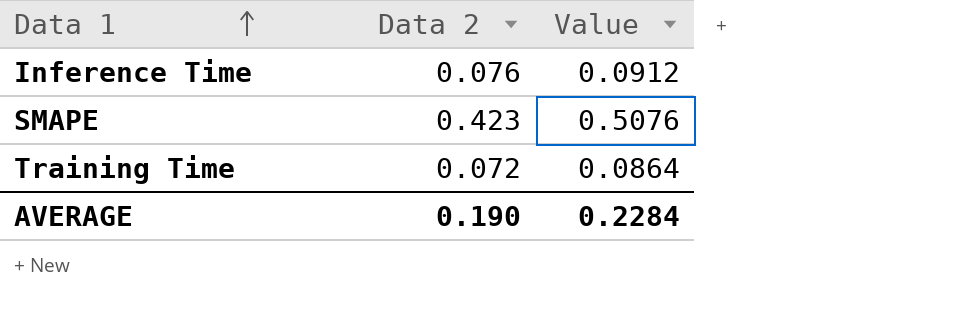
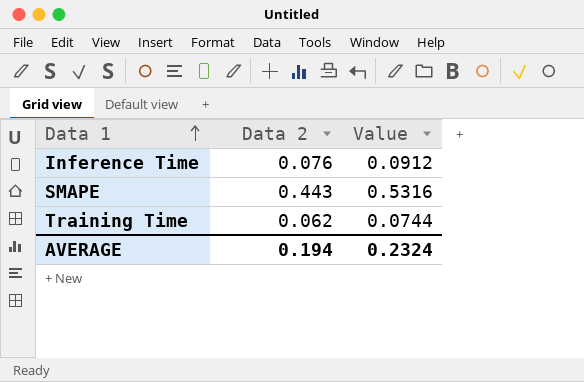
SMAPE | Data 2: 0.423 -> 0.443
SMAPE | Value: 0.5076 -> 0.5316
Training Time | Data 2: 0.072 -> 0.062
Training Time | Value: 0.0864 -> 0.0744
AVERAGE | Data 2: 0.190 -> 0.194
AVERAGE | Value: 0.2284 -> 0.2324

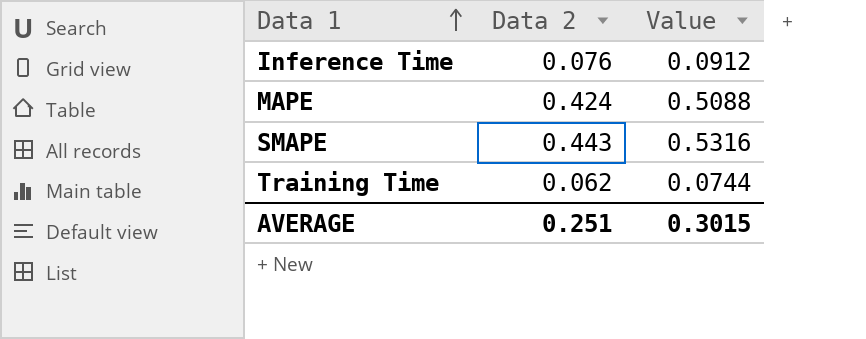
row MAPE: none -> 0.424 | 0.5088
AVERAGE | Data 2: 0.194 -> 0.251
AVERAGE | Value: 0.2324 -> 0.3015

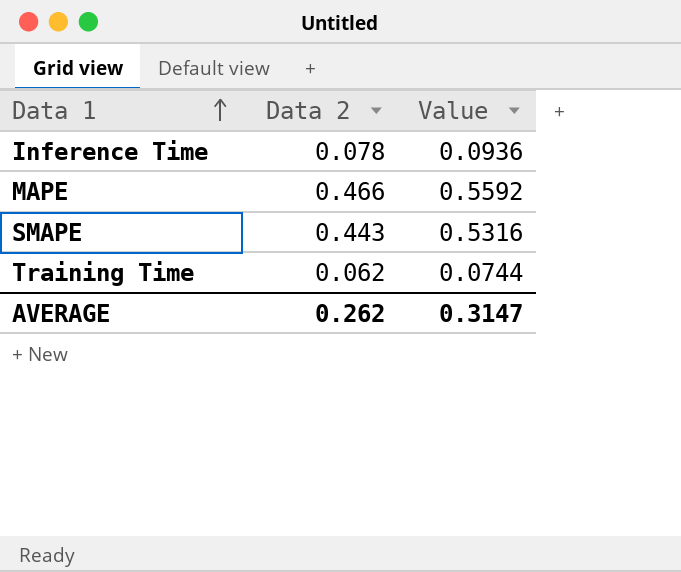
Inference Time | Data 2: 0.076 -> 0.078
Inference Time | Value: 0.0912 -> 0.0936
MAPE | Data 2: 0.424 -> 0.466
MAPE | Value: 0.5088 -> 0.5592
AVERAGE | Data 2: 0.251 -> 0.262
AVERAGE | Value: 0.3015 -> 0.3147

